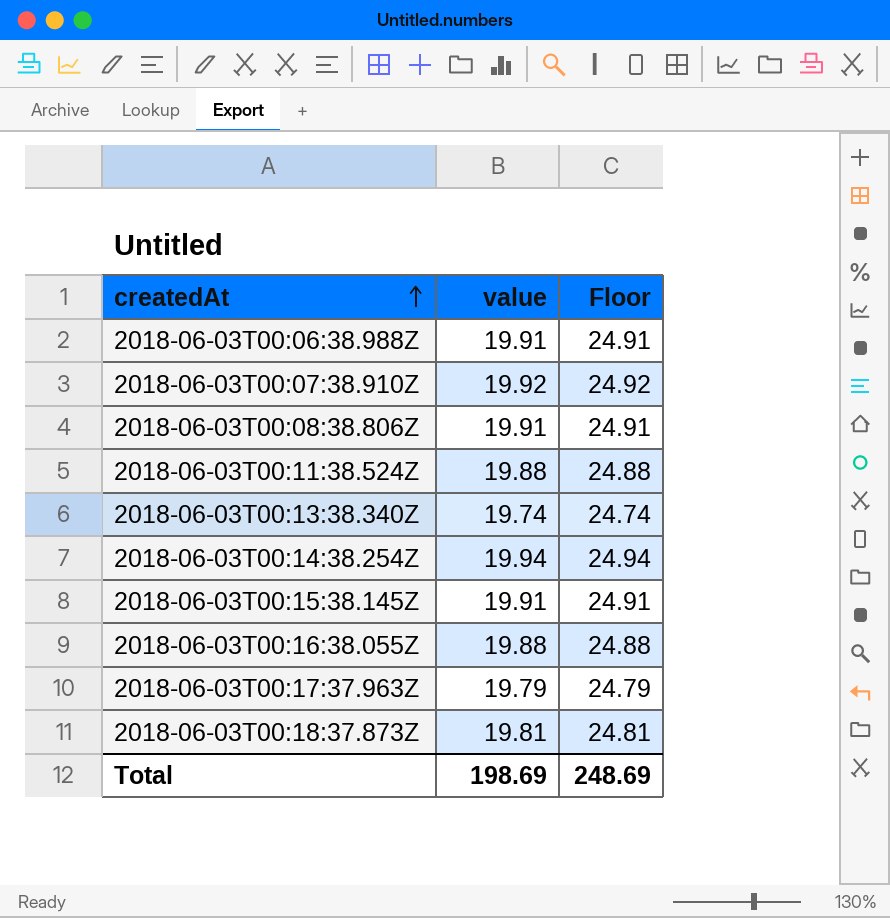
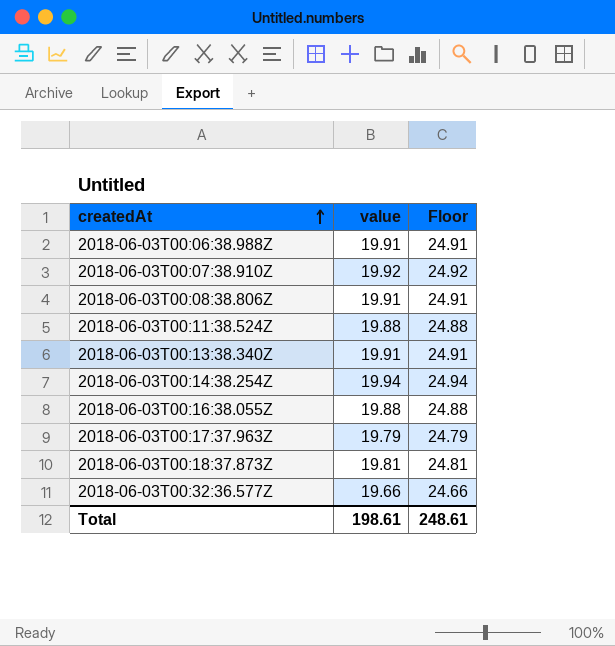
row 2018-06-03T00:15:38.145Z: 19.91 | 24.91 -> none
2018-06-03T00:13:38.340Z | value: 19.74 -> 19.91
2018-06-03T00:13:38.340Z | Floor: 24.74 -> 24.91
row 2018-06-03T00:32:36.577Z: none -> 19.66 | 24.66
Total | value: 198.69 -> 198.61
Total | Floor: 248.69 -> 248.61

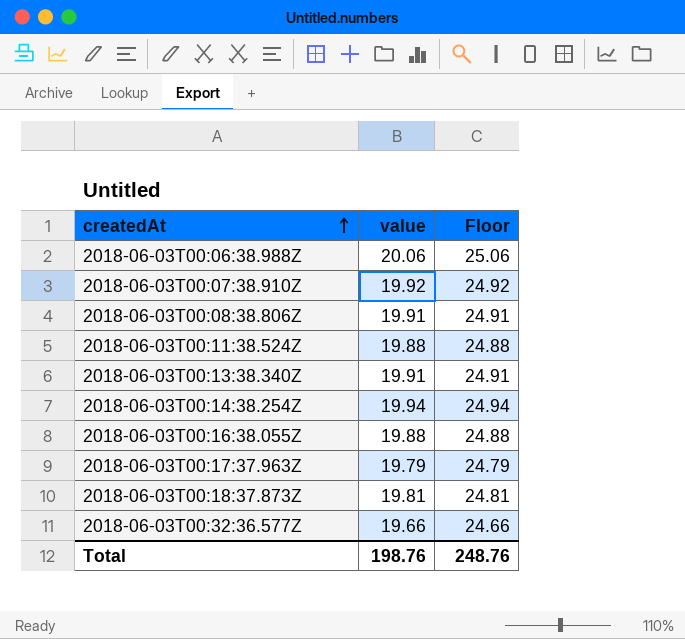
2018-06-03T00:06:38.988Z | value: 19.91 -> 20.06
2018-06-03T00:06:38.988Z | Floor: 24.91 -> 25.06
Total | value: 198.61 -> 198.76
Total | Floor: 248.61 -> 248.76

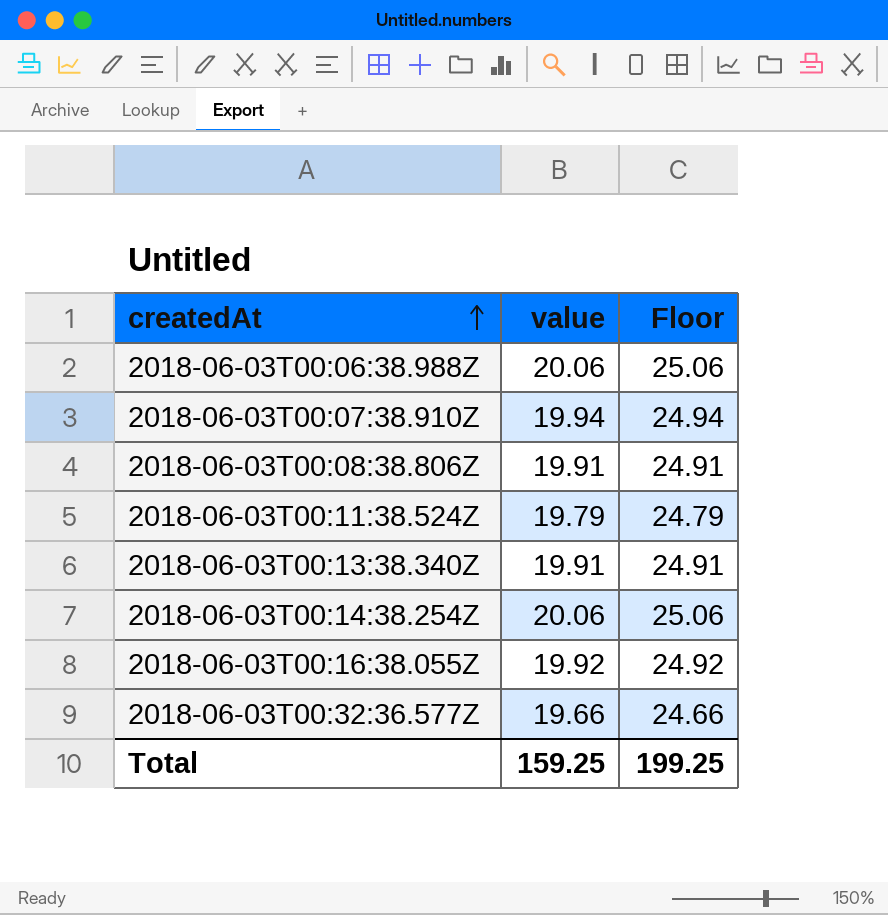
row 2018-06-03T00:17:37.963Z: 19.79 | 24.79 -> none
row 2018-06-03T00:18:37.873Z: 19.81 | 24.81 -> none
2018-06-03T00:07:38.910Z | value: 19.92 -> 19.94
2018-06-03T00:07:38.910Z | Floor: 24.92 -> 24.94
2018-06-03T00:11:38.524Z | value: 19.88 -> 19.79
2018-06-03T00:11:38.524Z | Floor: 24.88 -> 24.79
2018-06-03T00:14:38.254Z | value: 19.94 -> 20.06
2018-06-03T00:14:38.254Z | Floor: 24.94 -> 25.06
2018-06-03T00:16:38.055Z | value: 19.88 -> 19.92
2018-06-03T00:16:38.055Z | Floor: 24.88 -> 24.92
Total | value: 198.76 -> 159.25
Total | Floor: 248.76 -> 199.25

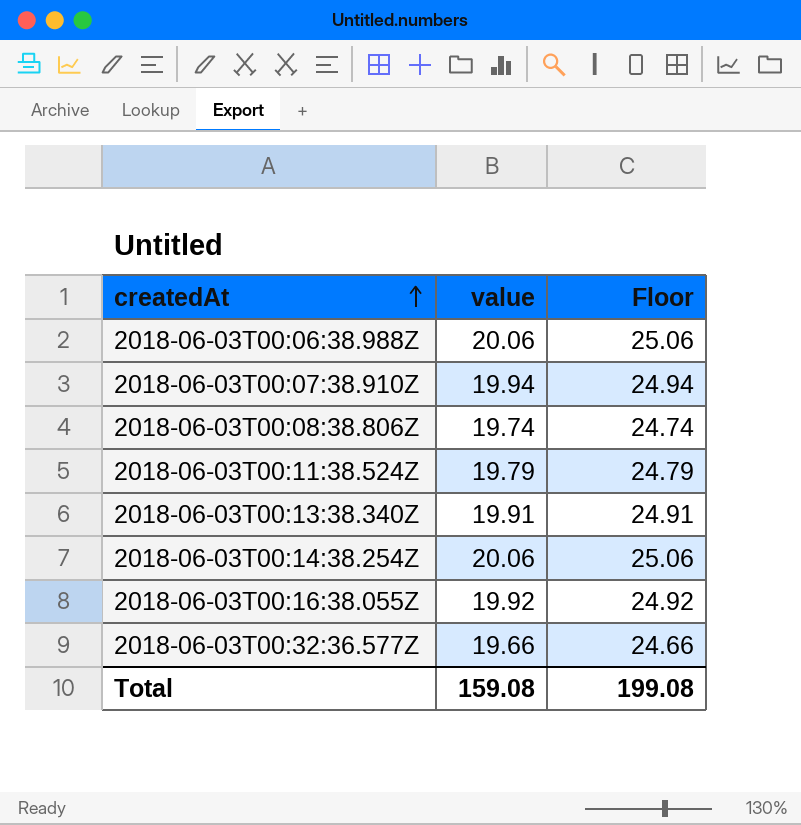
2018-06-03T00:08:38.806Z | value: 19.91 -> 19.74
2018-06-03T00:08:38.806Z | Floor: 24.91 -> 24.74
Total | value: 159.25 -> 159.08
Total | Floor: 199.25 -> 199.08

